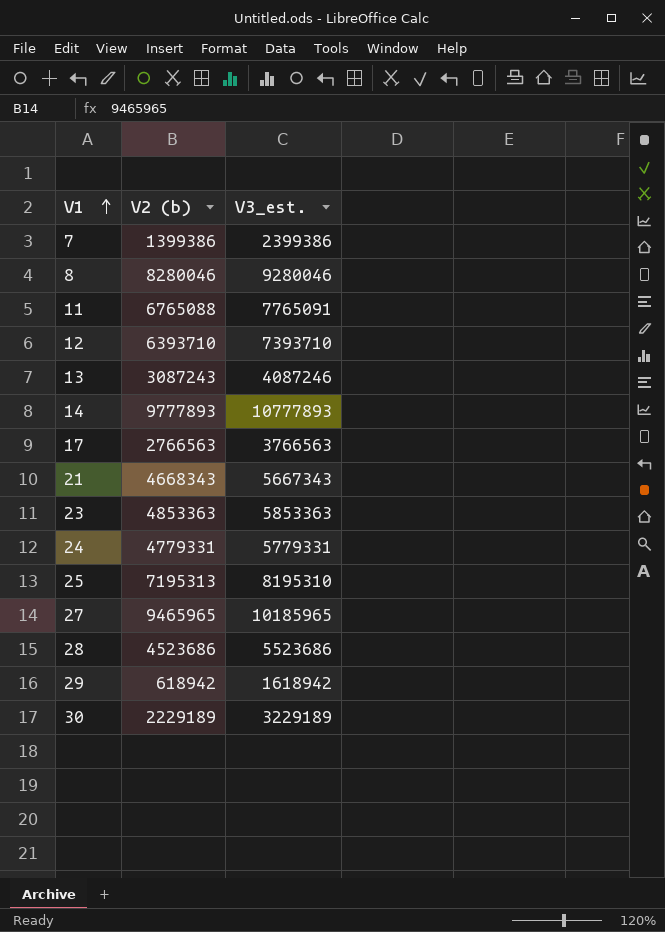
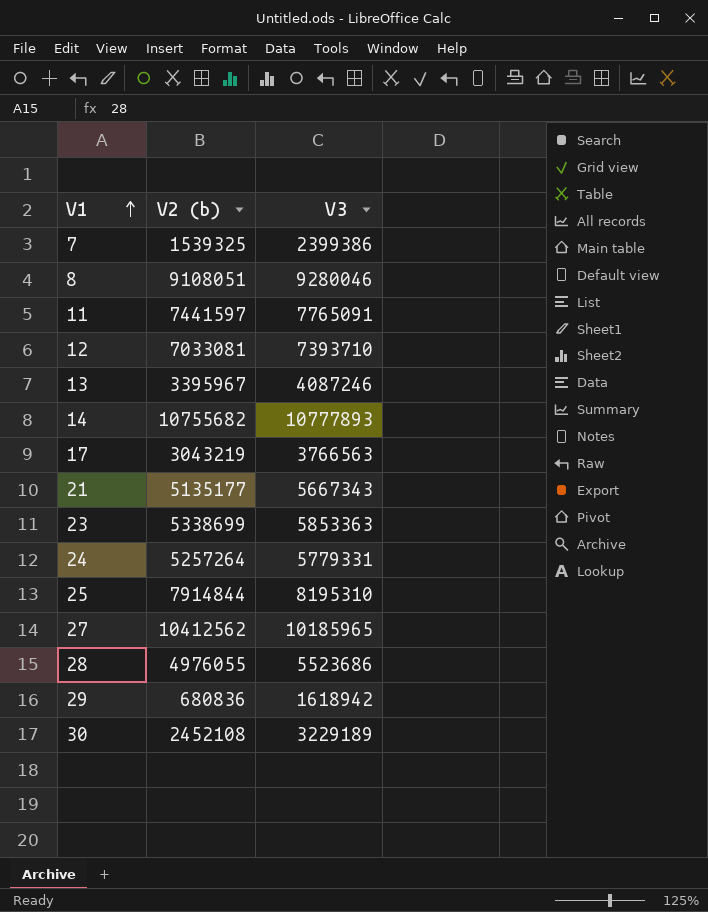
column name: V3_est. -> V3
7 | V2 (b): 1399386 -> 1539325
8 | V2 (b): 8280046 -> 9108051
11 | V2 (b): 6765088 -> 7441597
12 | V2 (b): 6393710 -> 7033081
13 | V2 (b): 3087243 -> 3395967
14 | V2 (b): 9777893 -> 10755682
17 | V2 (b): 2766563 -> 3043219
21 | V2 (b): 4668343 -> 5135177
23 | V2 (b): 4853363 -> 5338699
24 | V2 (b): 4779331 -> 5257264
25 | V2 (b): 7195313 -> 7914844
27 | V2 (b): 9465965 -> 10412562
28 | V2 (b): 4523686 -> 4976055
29 | V2 (b): 618942 -> 680836
30 | V2 (b): 2229189 -> 2452108

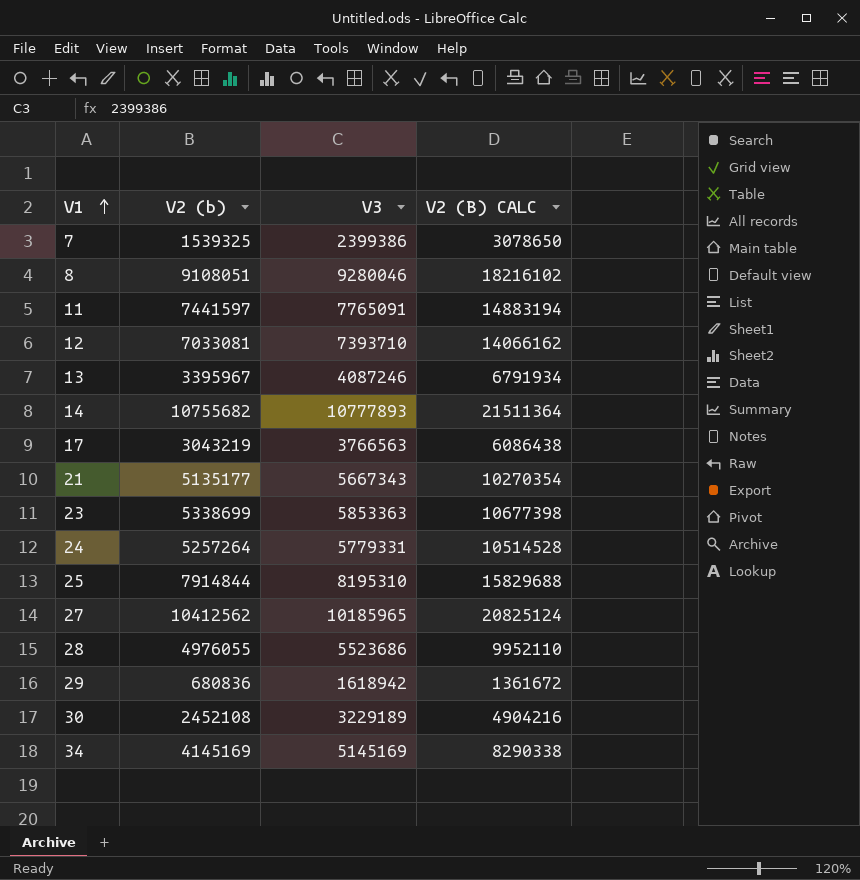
column V2 (B) CALC | formula: none -> [V2 (b)] * 2
row 34: none -> 4145169 | 5145169 | 8290338

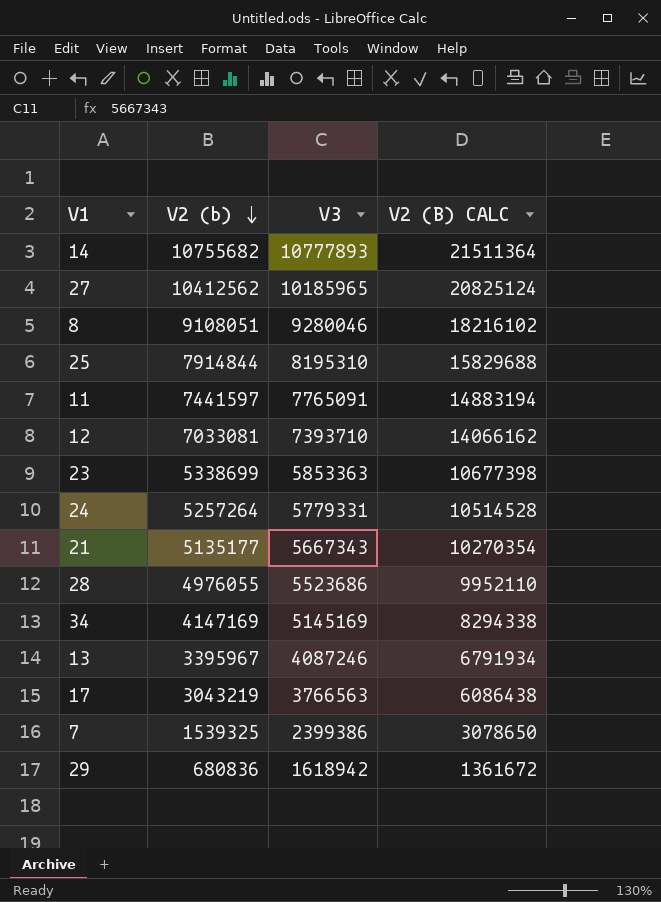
row order: V1 ascending -> V2 (b) descending
row 30: 2452108 | 3229189 | 4904216 -> none
34 | V2 (b): 4145169 -> 4147169
34 | V2 (B) CALC: 8290338 -> 8294338

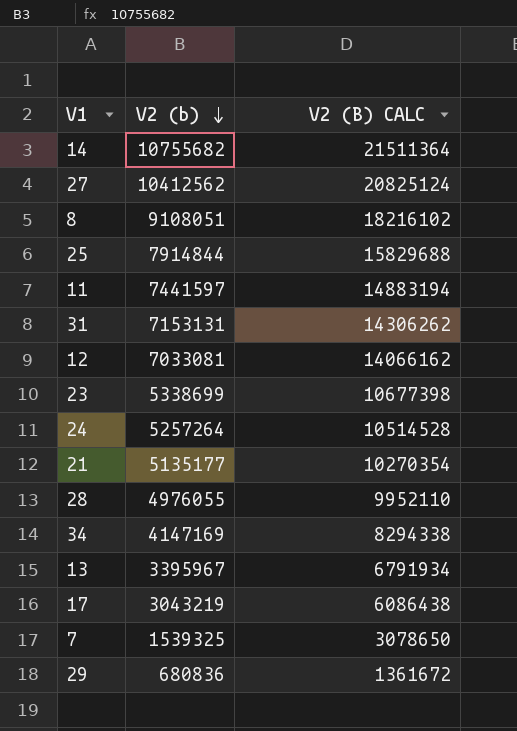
column V3 | position: 3 -> none
row 31: none -> 7153131 | 14306262

